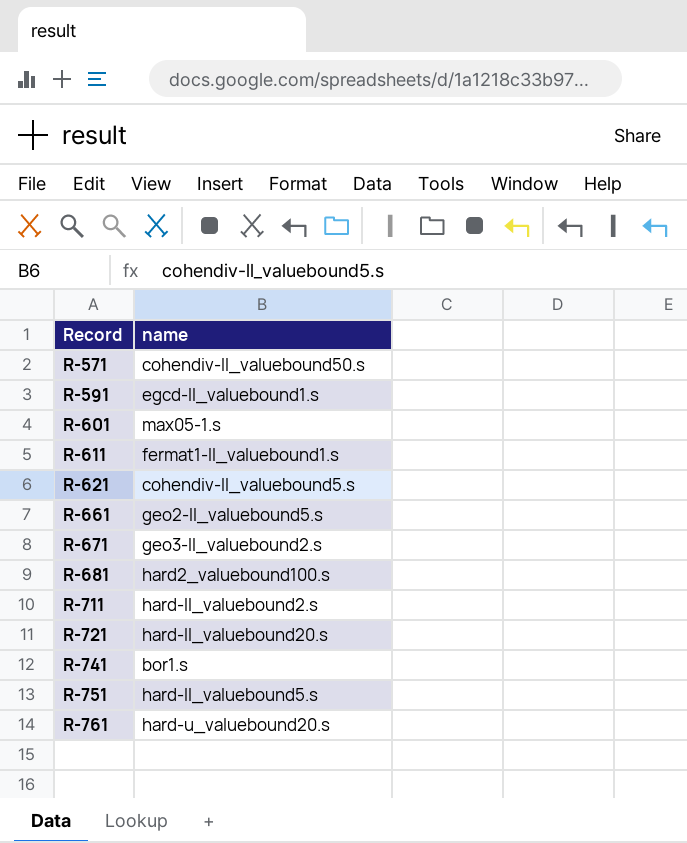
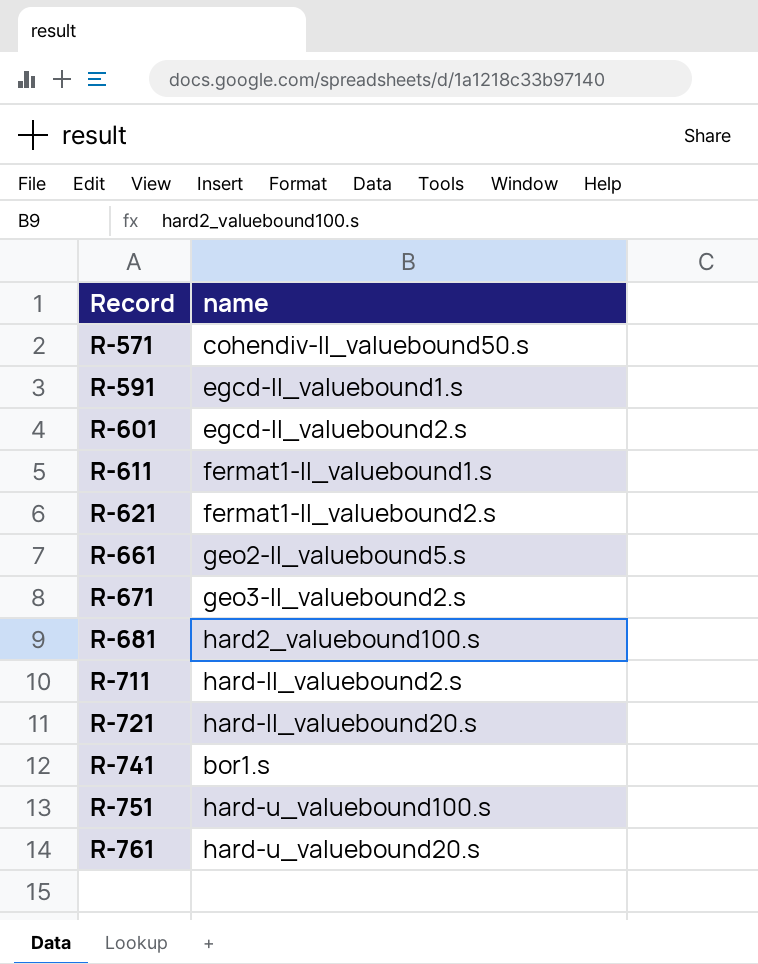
R-601 | name: max05-1.s -> egcd-ll_valuebound2.s
R-621 | name: cohendiv-ll_valuebound5.s -> fermat1-ll_valuebound2.s
R-751 | name: hard-ll_valuebound5.s -> hard-u_valuebound100.s

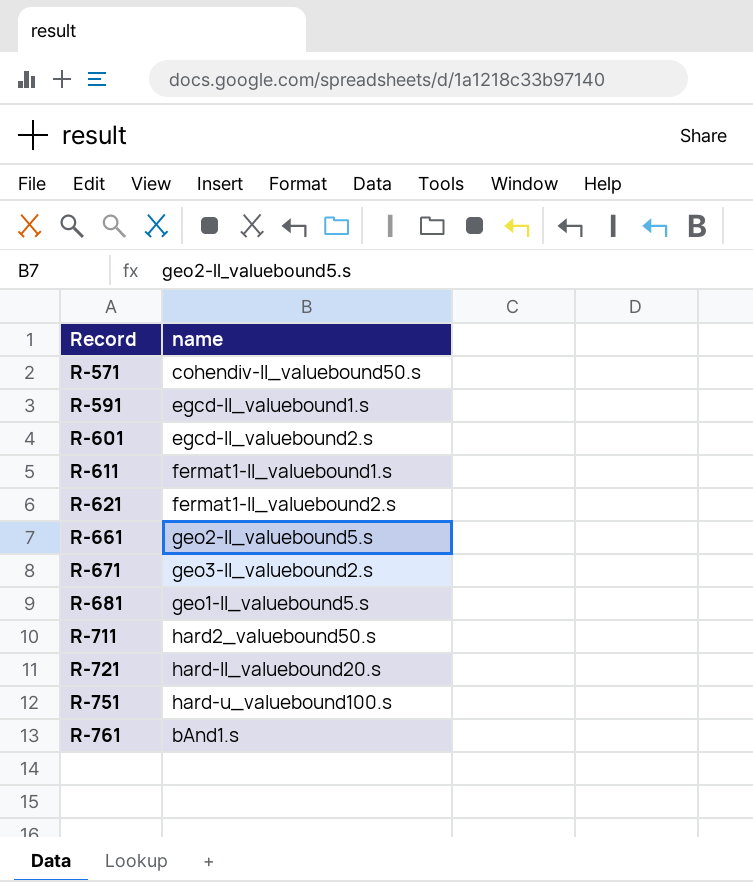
row R-741: bor1.s -> none
R-681 | name: hard2_valuebound100.s -> geo1-ll_valuebound5.s
R-711 | name: hard-ll_valuebound2.s -> hard2_valuebound50.s
R-761 | name: hard-u_valuebound20.s -> bAnd1.s

